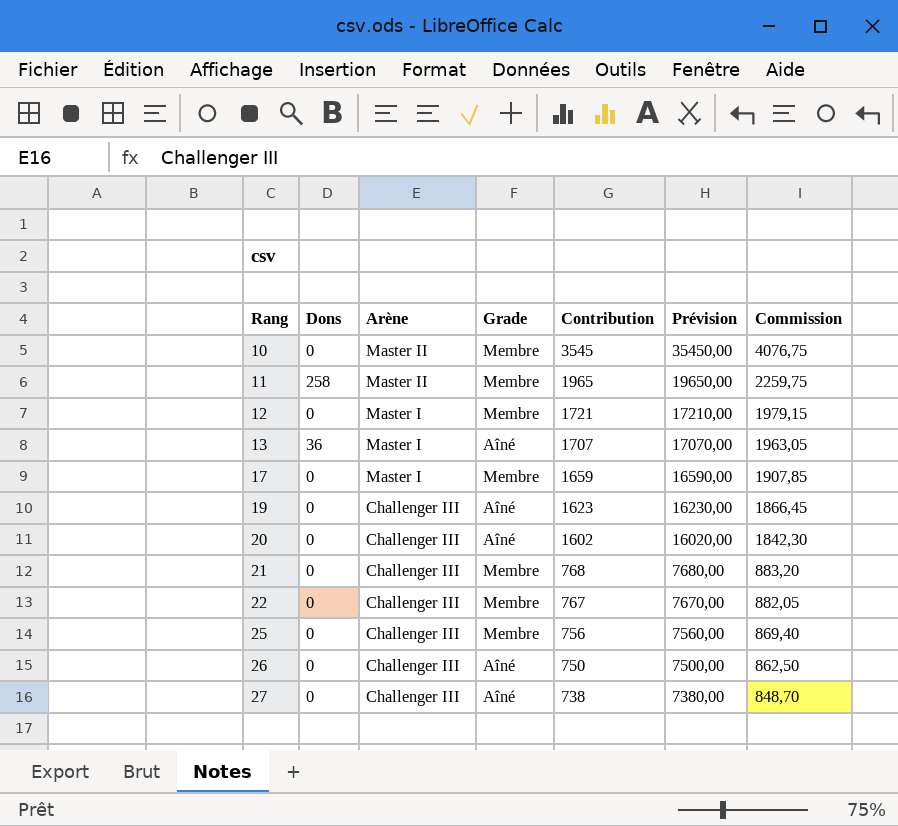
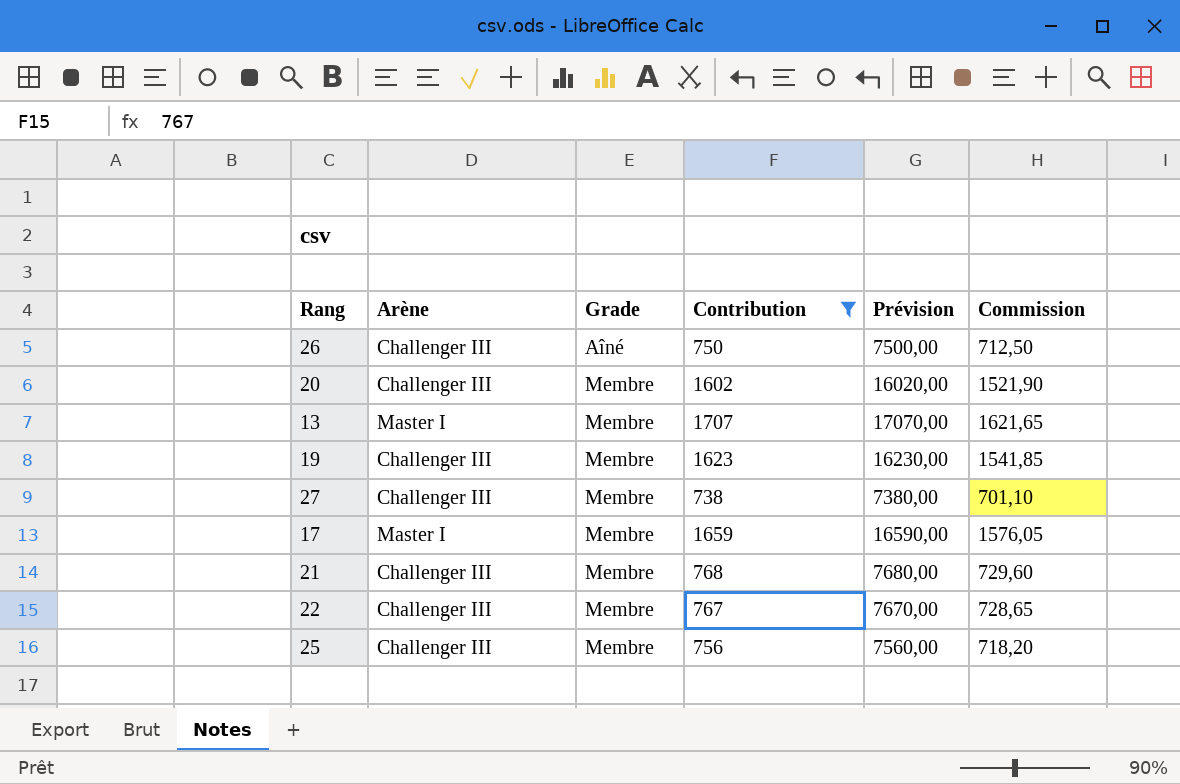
filter: none -> Contribution <= 1707
row order: Rang ascending -> Grade ascending
column Dons | position: 2 -> none
column Commission | formula: [Contribution] * 1,15 -> [Contribution] * 0,95
20 | Grade: Aîné -> Membre
13 | Grade: Aîné -> Membre
19 | Grade: Aîné -> Membre
27 | Grade: Aîné -> Membre

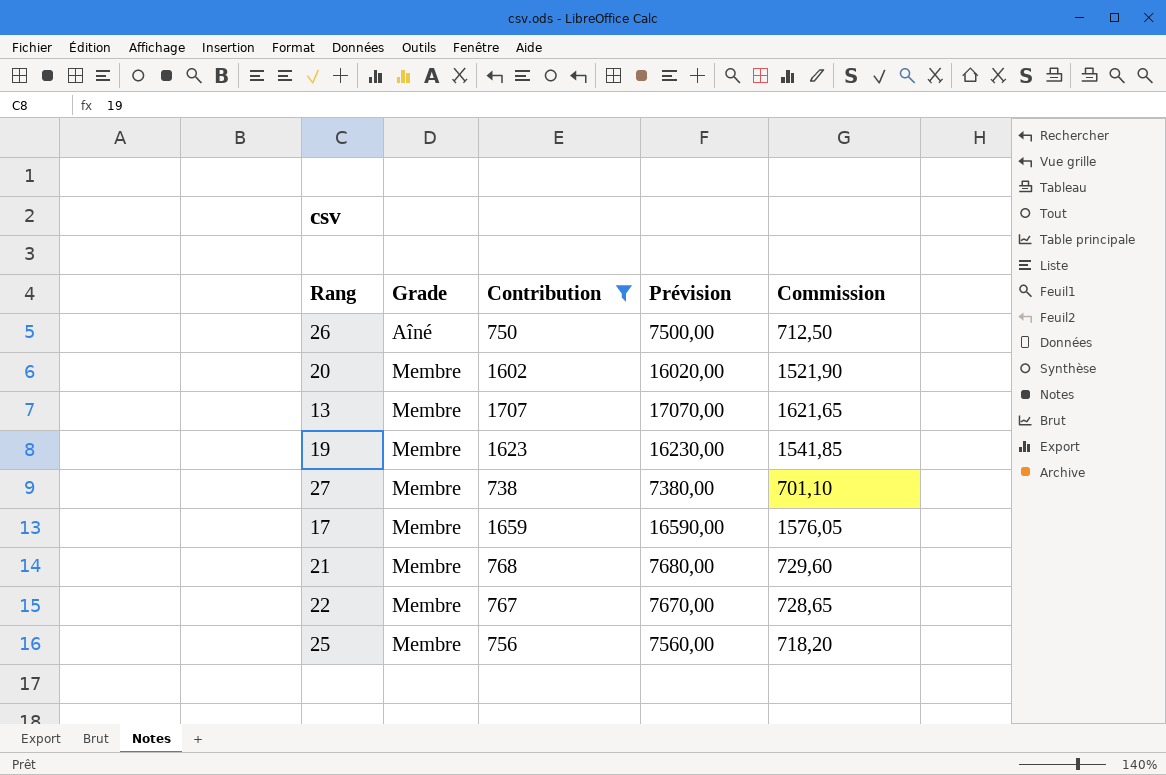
column Arène | position: 2 -> none

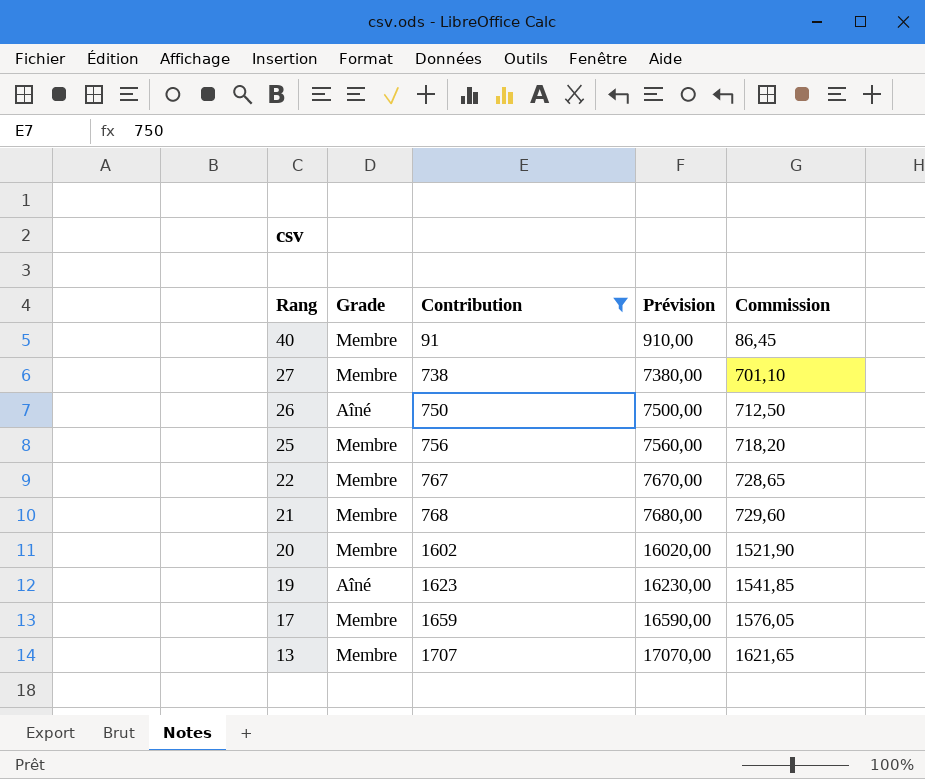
row order: Grade ascending -> Rang descending
row 40: none -> Membre | 91 | 910,00 | 86,45
19 | Grade: Membre -> Aîné

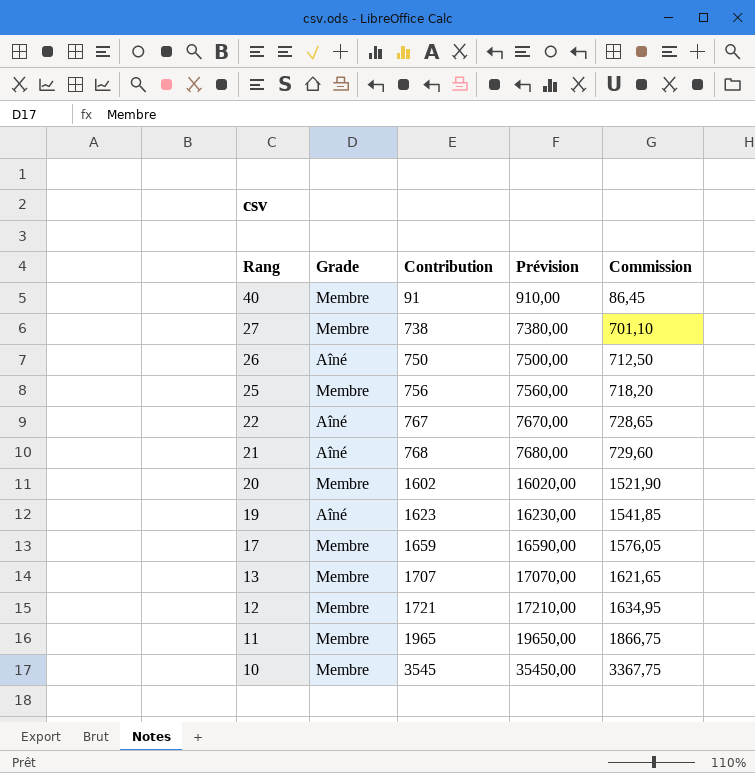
filter: Contribution <= 1707 -> none
22 | Grade: Membre -> Aîné
21 | Grade: Membre -> Aîné

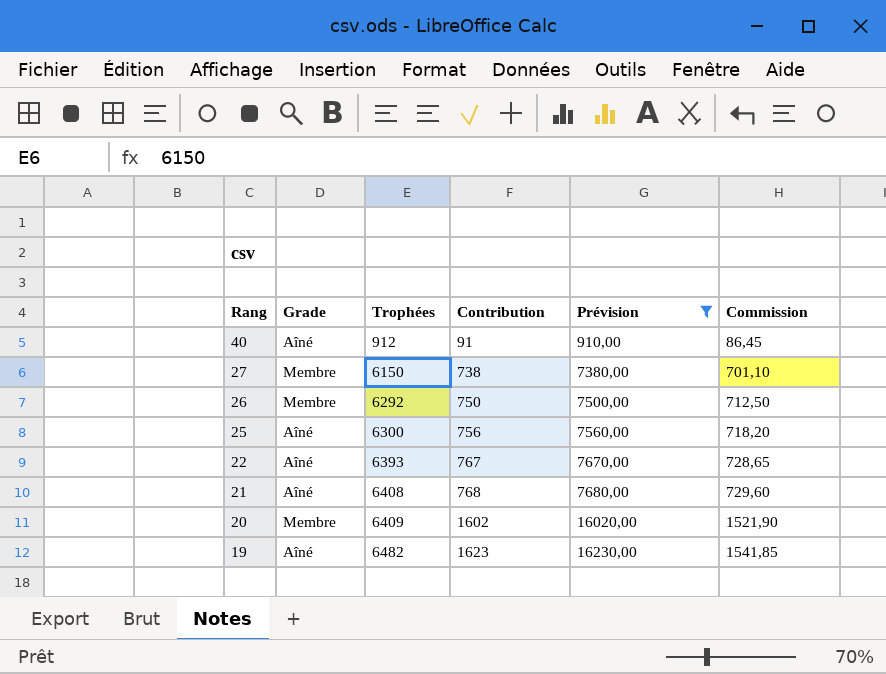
filter: none -> Prévision <= 16230,00
column Trophées | position: none -> 3
40 | Grade: Membre -> Aîné
26 | Grade: Aîné -> Membre
25 | Grade: Membre -> Aîné

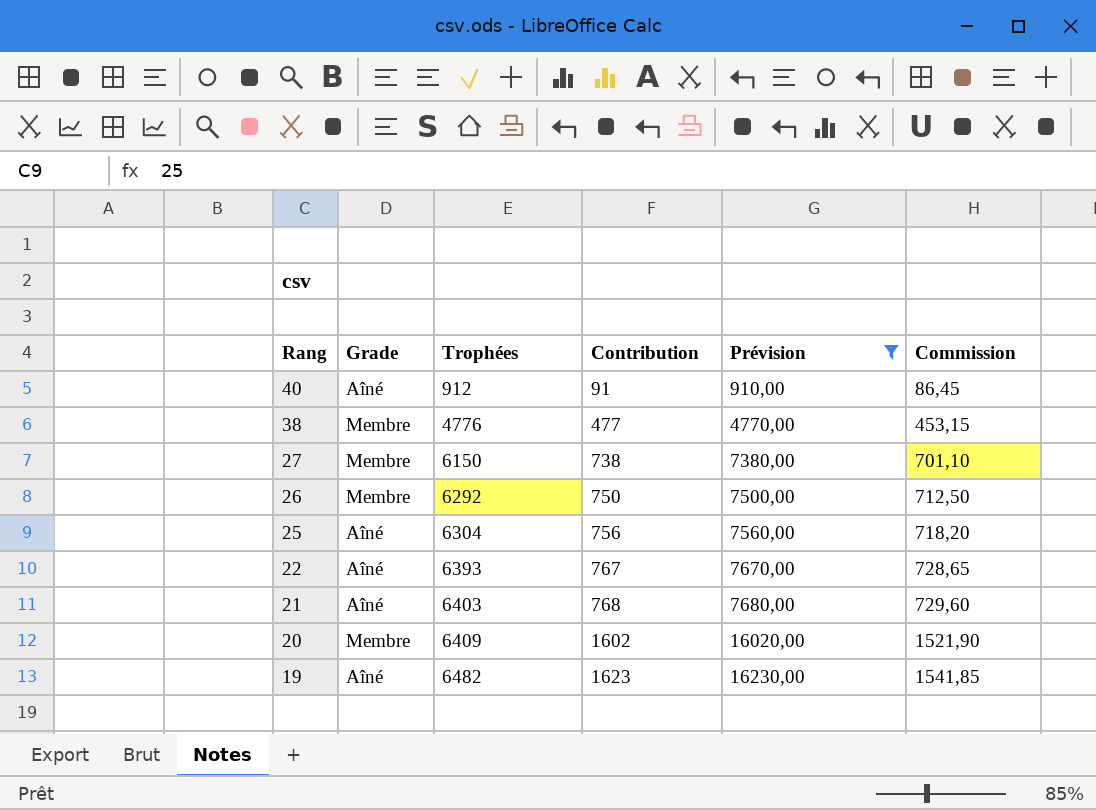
row 38: none -> Membre | 4776 | 477 | 4770,00 | 453,15
25 | Trophées: 6300 -> 6304
21 | Trophées: 6408 -> 6403

